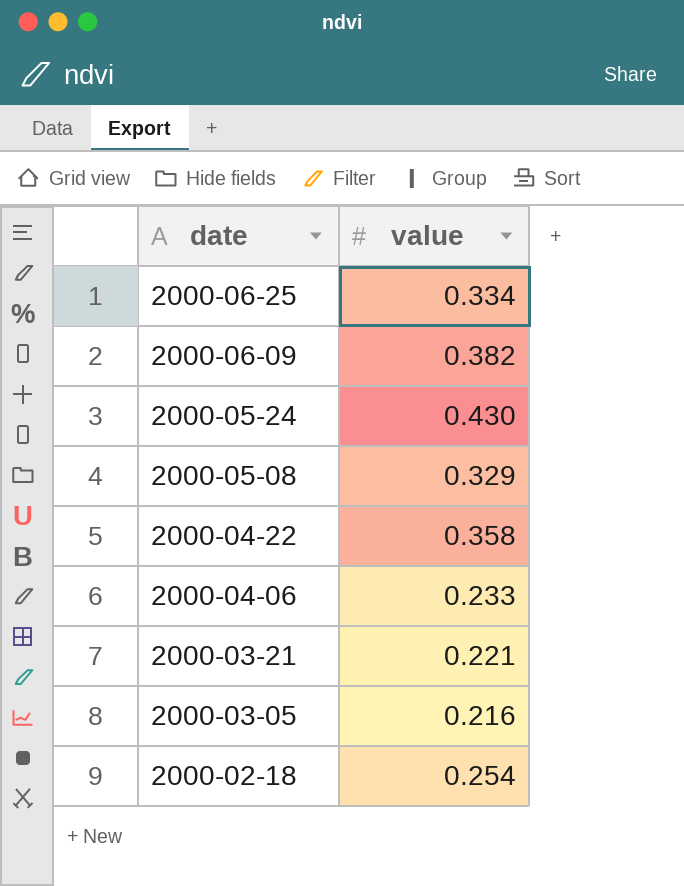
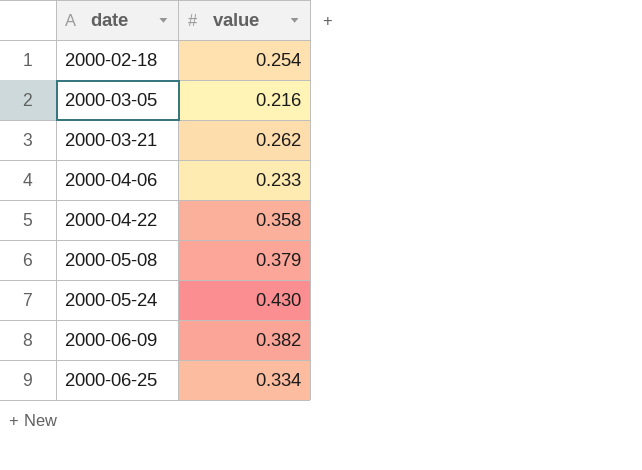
row order: date descending -> date ascending
2000-03-21 | value: 0.221 -> 0.262
2000-05-08 | value: 0.329 -> 0.379

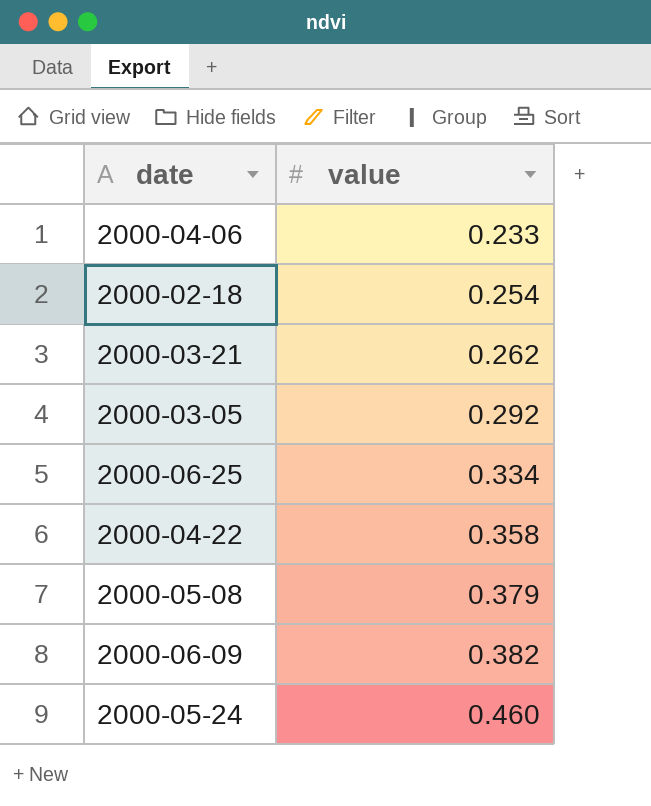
row order: date ascending -> value ascending
2000-03-05 | value: 0.216 -> 0.292
2000-05-24 | value: 0.430 -> 0.460

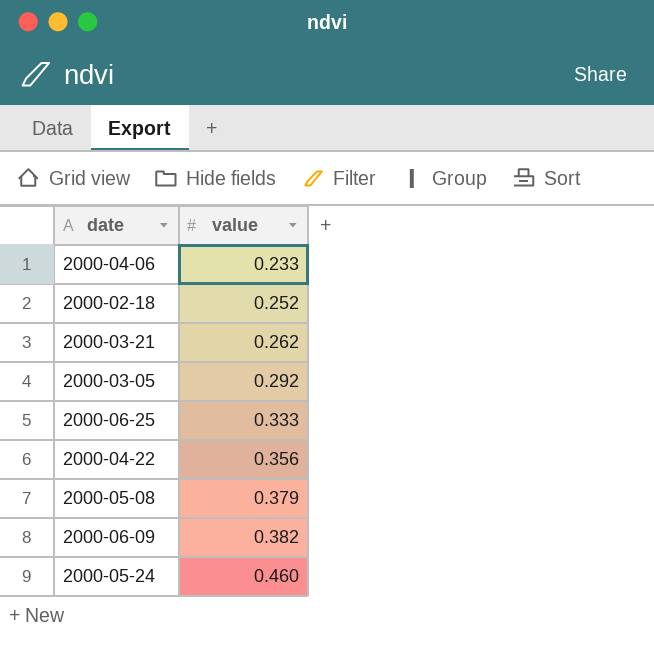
2000-02-18 | value: 0.254 -> 0.252
2000-06-25 | value: 0.334 -> 0.333
2000-04-22 | value: 0.358 -> 0.356

